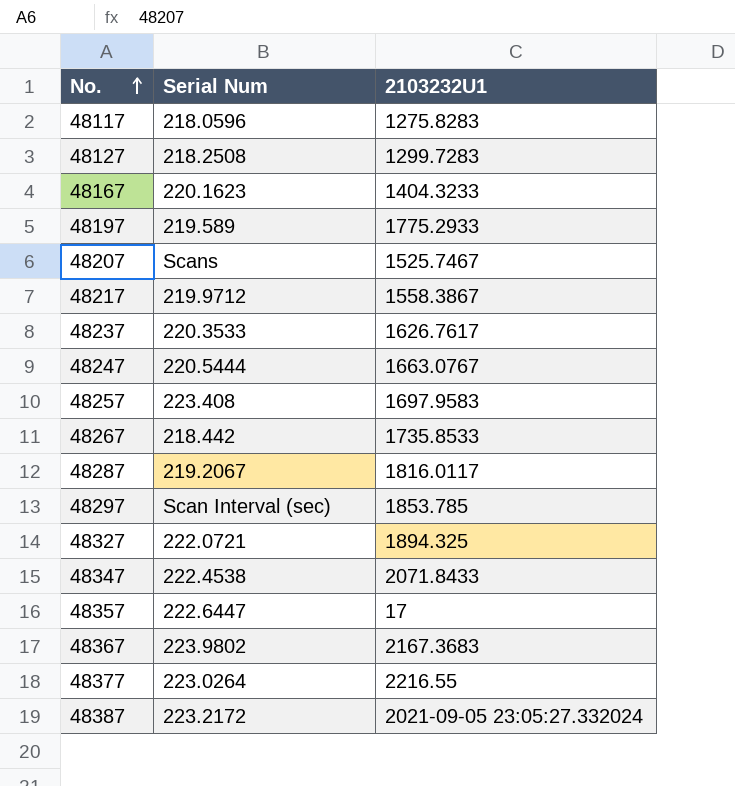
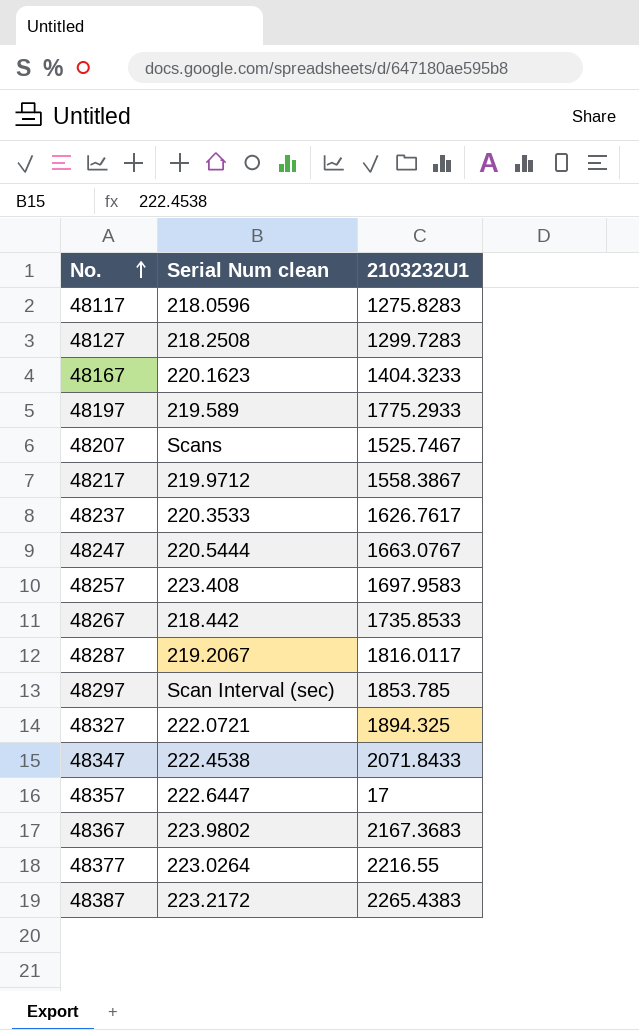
column name: Serial Num -> Serial Num clean
48387 | 2103232U1: 2021-09-05 23:05:27.332024 -> 2265.4383

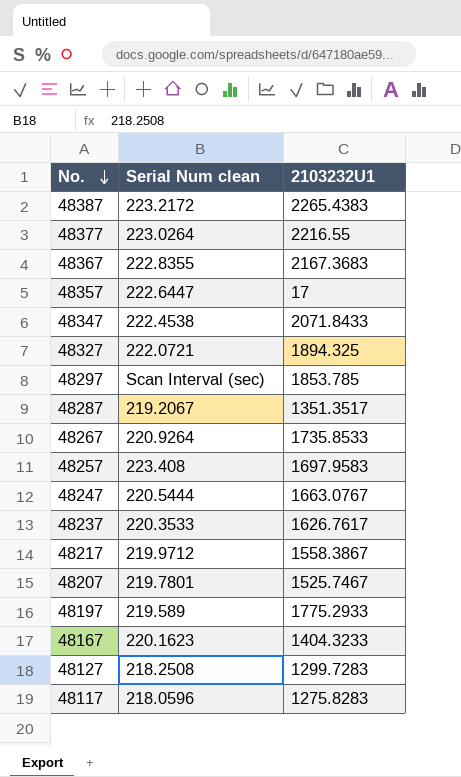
row order: No. ascending -> No. descending
48367 | Serial Num clean: 223.9802 -> 222.8355
48287 | 2103232U1: 1816.0117 -> 1351.3517
48267 | Serial Num clean: 218.442 -> 220.9264
48207 | Serial Num clean: Scans -> 219.7801

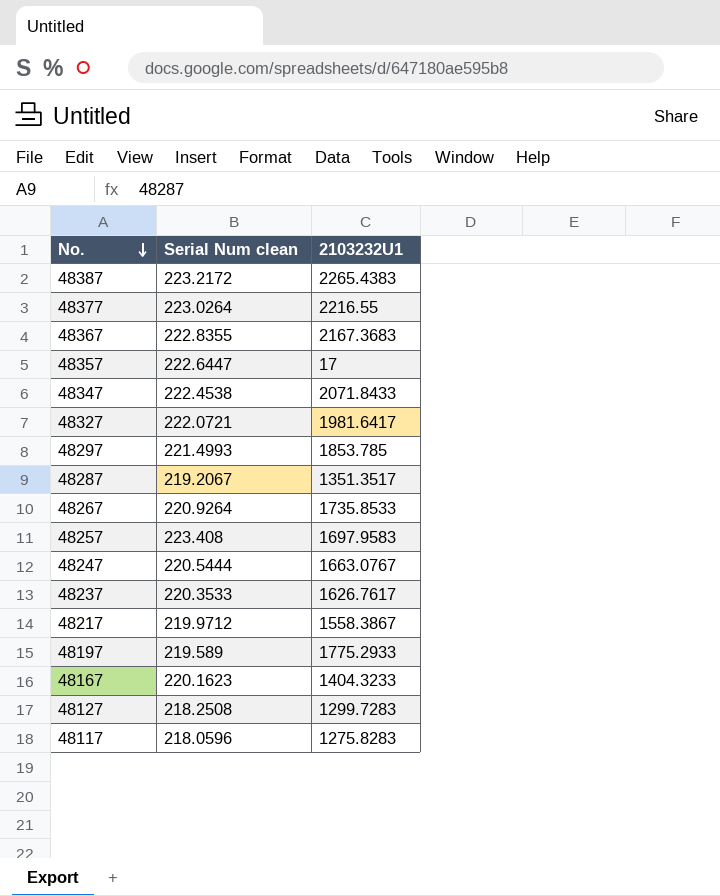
row 48207: 219.7801 | 1525.7467 -> none
48327 | 2103232U1: 1894.325 -> 1981.6417
48297 | Serial Num clean: Scan Interval (sec) -> 221.4993

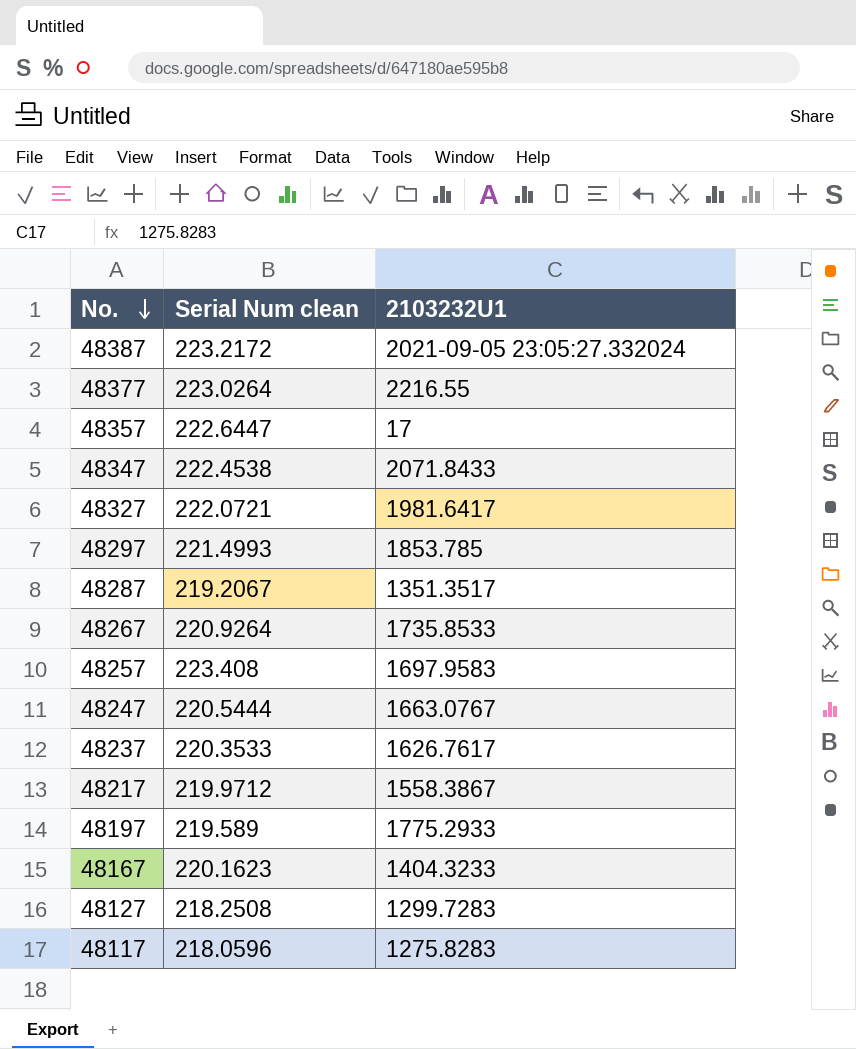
row 48367: 222.8355 | 2167.3683 -> none
48387 | 2103232U1: 2265.4383 -> 2021-09-05 23:05:27.332024

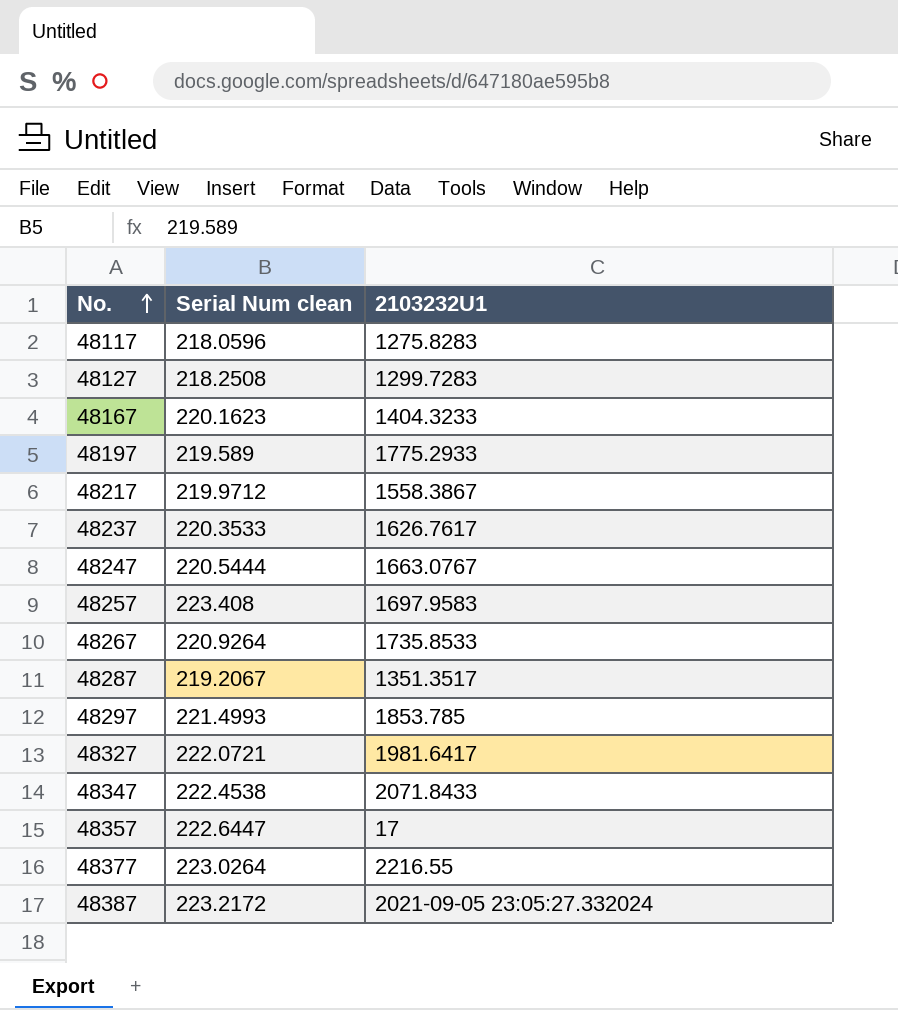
row order: No. descending -> No. ascending

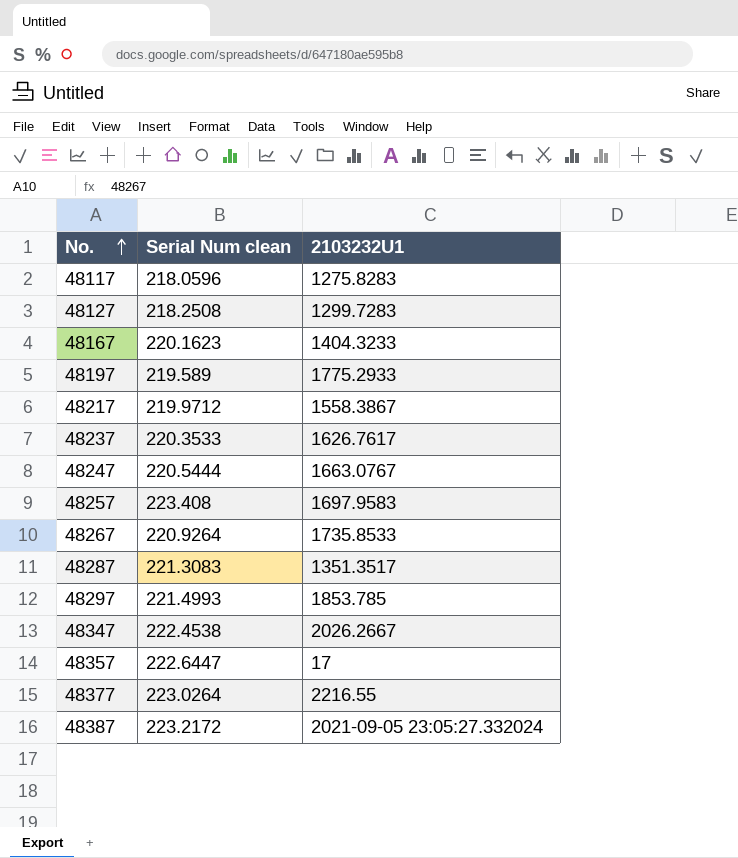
row 48327: 222.0721 | 1981.6417 -> none
48287 | Serial Num clean: 219.2067 -> 221.3083
48347 | 2103232U1: 2071.8433 -> 2026.2667

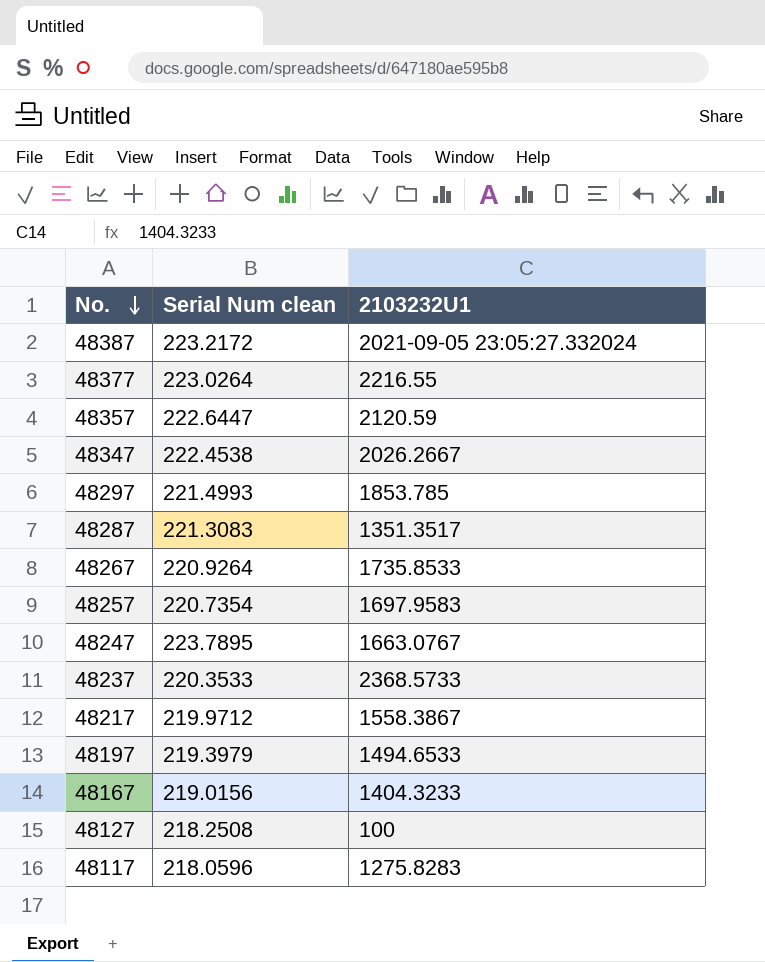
row order: No. ascending -> No. descending
48357 | 2103232U1: 17 -> 2120.59
48257 | Serial Num clean: 223.408 -> 220.7354
48247 | Serial Num clean: 220.5444 -> 223.7895
48237 | 2103232U1: 1626.7617 -> 2368.5733
48197 | Serial Num clean: 219.589 -> 219.3979
48197 | 2103232U1: 1775.2933 -> 1494.6533
48167 | Serial Num clean: 220.1623 -> 219.0156
48127 | 2103232U1: 1299.7283 -> 100

